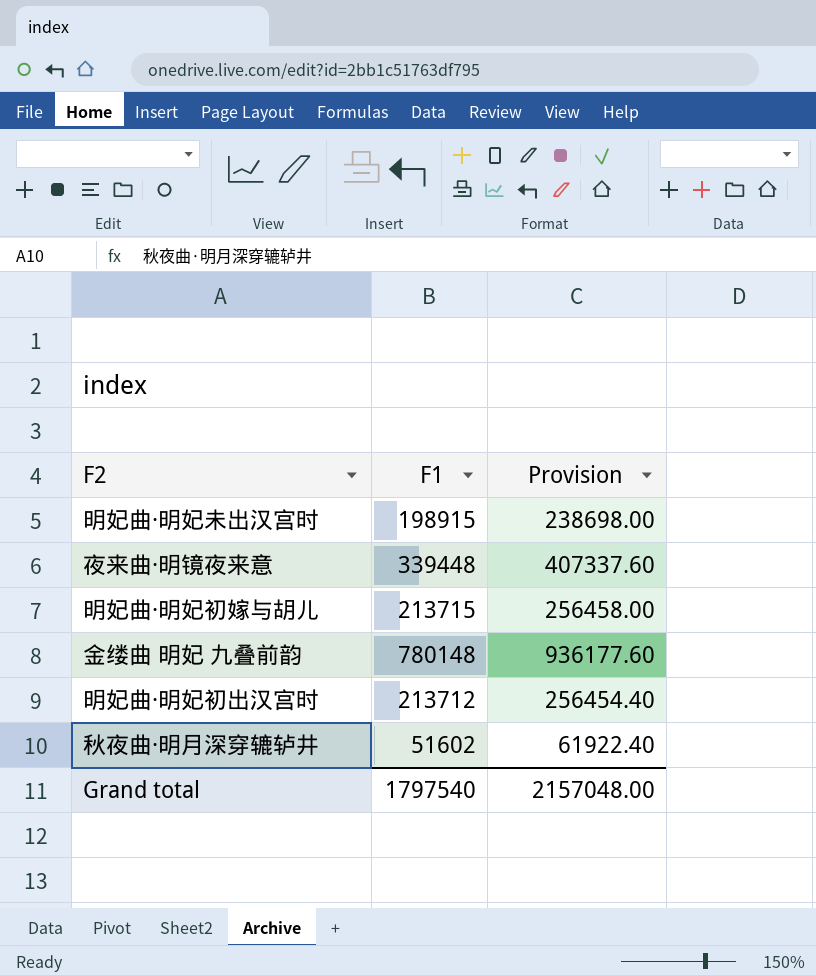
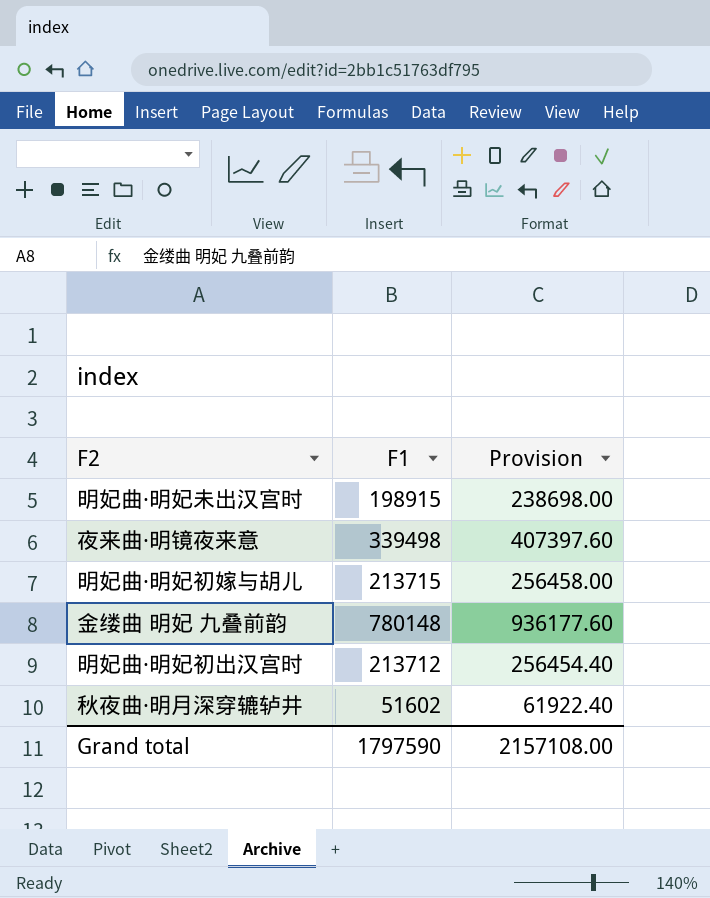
夜来曲·明镜夜来意 | F1: 339448 -> 339498
夜来曲·明镜夜来意 | Provision: 407337.60 -> 407397.60
Grand total | F1: 1797540 -> 1797590
Grand total | Provision: 2157048.00 -> 2157108.00

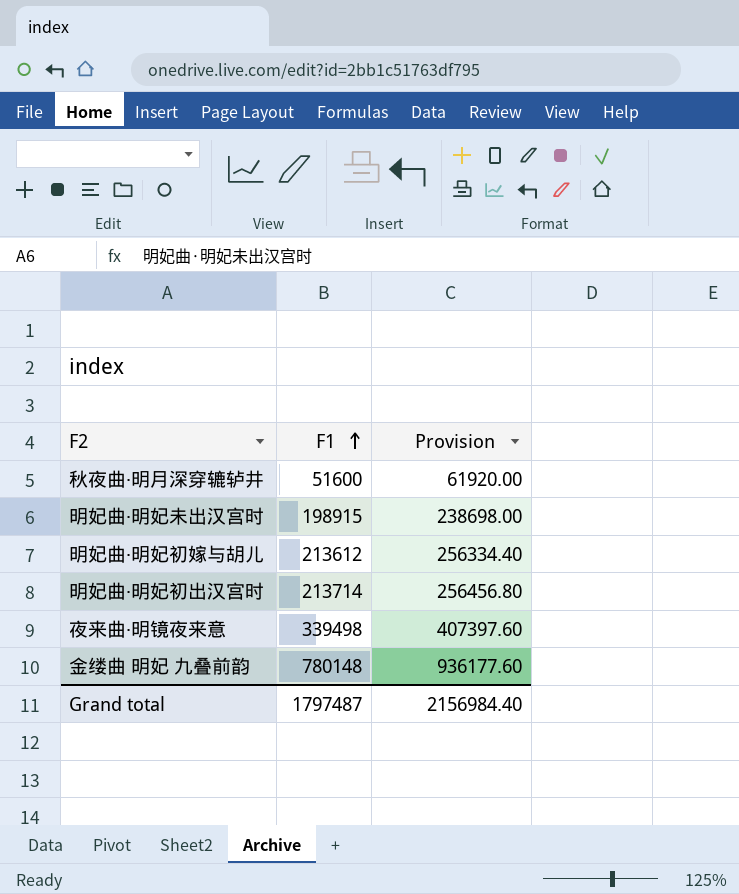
row order: none -> F1 ascending
秋夜曲·明月深穿辘轳井 | F1: 51602 -> 51600
秋夜曲·明月深穿辘轳井 | Provision: 61922.40 -> 61920.00
明妃曲·明妃初嫁与胡儿 | F1: 213715 -> 213612
明妃曲·明妃初嫁与胡儿 | Provision: 256458.00 -> 256334.40
明妃曲·明妃初出汉宫时 | F1: 213712 -> 213714
明妃曲·明妃初出汉宫时 | Provision: 256454.40 -> 256456.80
Grand total | F1: 1797590 -> 1797487
Grand total | Provision: 2157108.00 -> 2156984.40

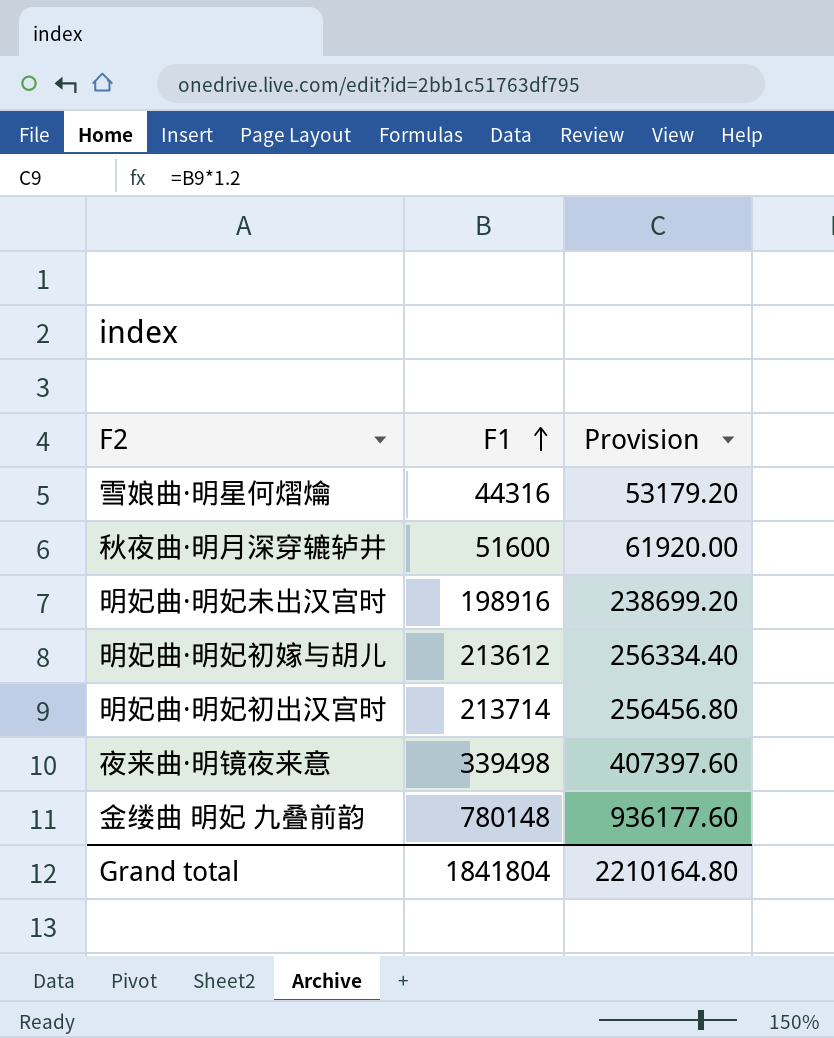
row 雪娘曲·明星何熠爚: none -> 44316 | 53179.20
明妃曲·明妃未出汉宫时 | F1: 198915 -> 198916
明妃曲·明妃未出汉宫时 | Provision: 238698.00 -> 238699.20
Grand total | F1: 1797487 -> 1841804
Grand total | Provision: 2156984.40 -> 2210164.80

